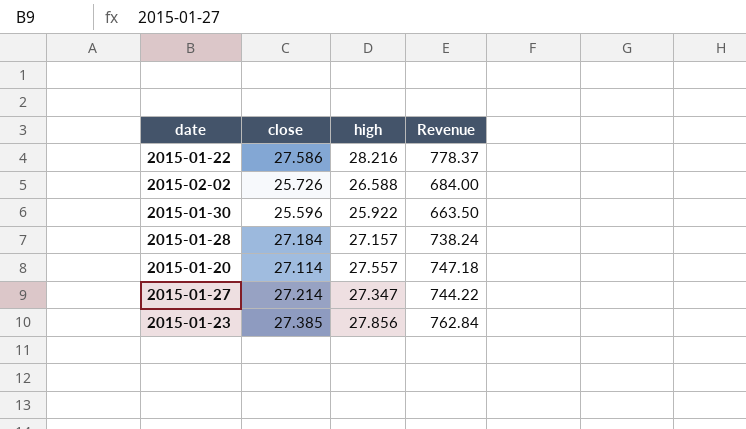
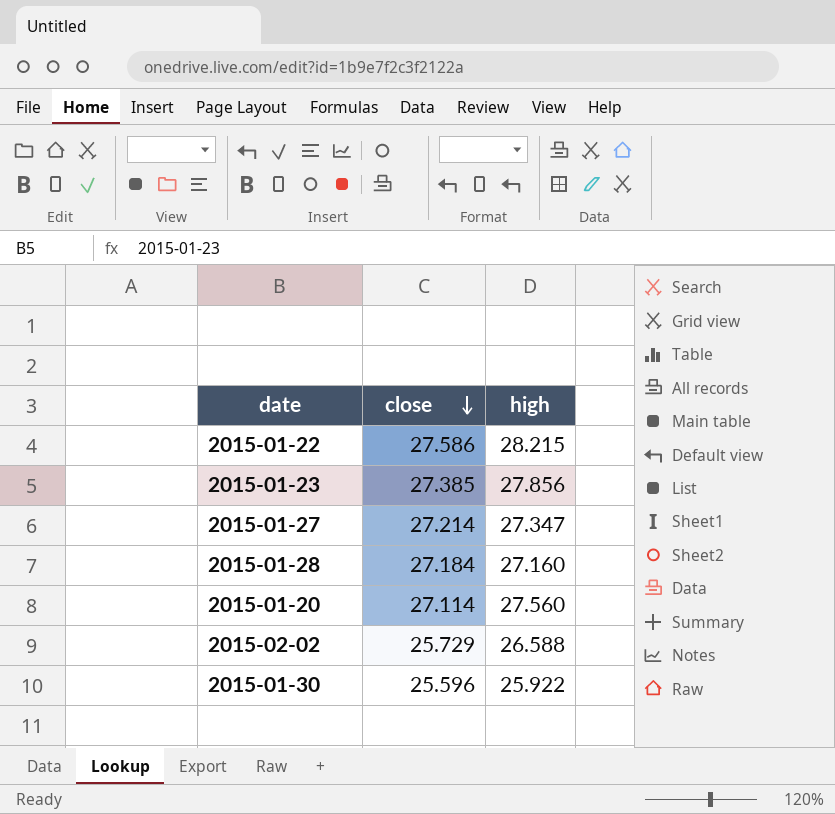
row order: none -> close descending
column Revenue | formula: [close] * [high] -> none
2015-01-22 | high: 28.216 -> 28.215
2015-01-28 | high: 27.157 -> 27.160
2015-01-20 | high: 27.557 -> 27.560
2015-02-02 | close: 25.726 -> 25.729

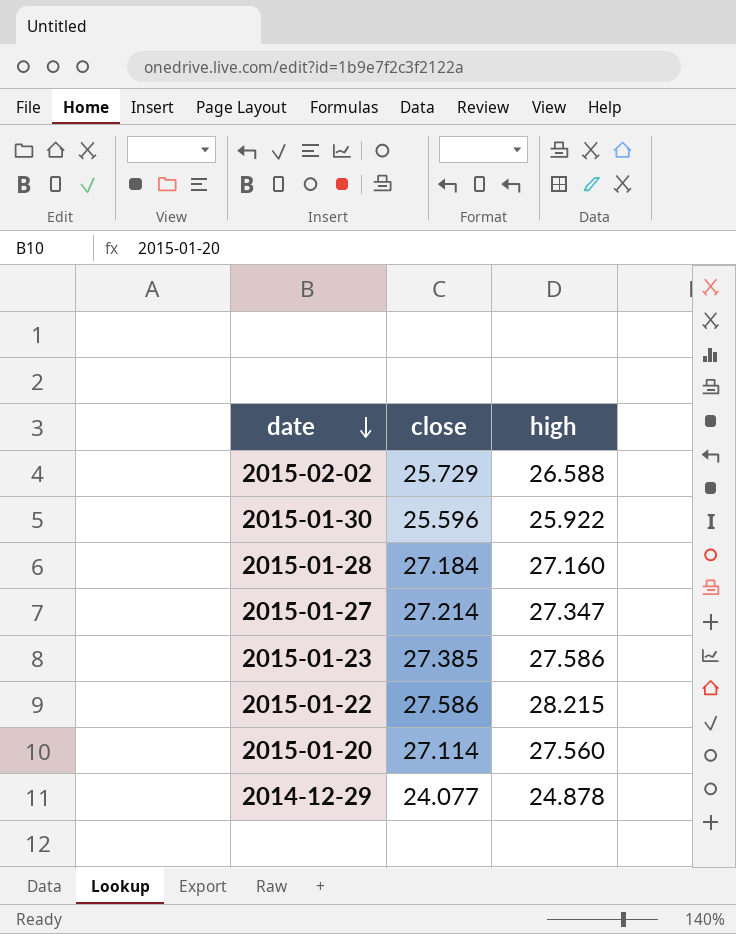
row order: close descending -> date descending
2015-01-23 | high: 27.856 -> 27.586
row 2014-12-29: none -> 24.077 | 24.878

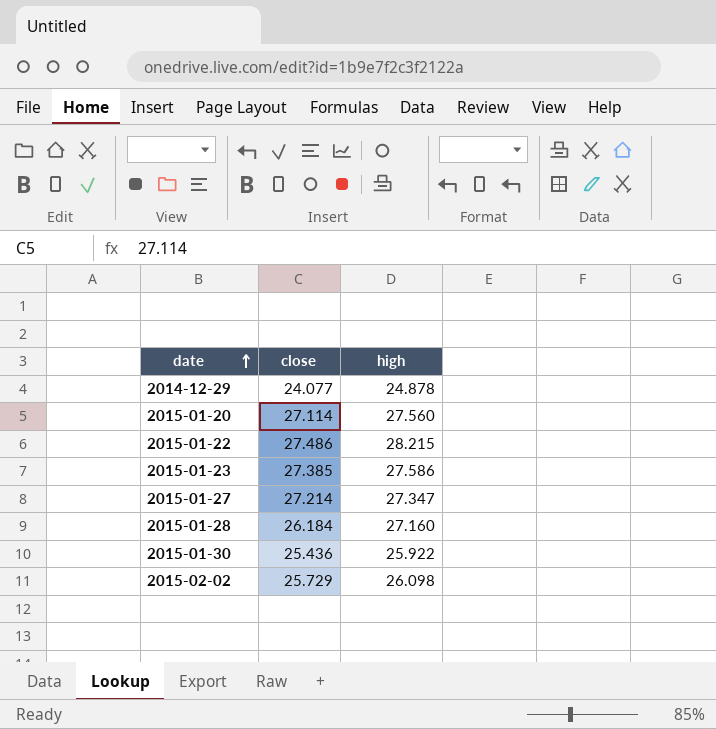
row order: date descending -> date ascending
2015-01-22 | close: 27.586 -> 27.486
2015-01-28 | close: 27.184 -> 26.184
2015-01-30 | close: 25.596 -> 25.436
2015-02-02 | high: 26.588 -> 26.098

